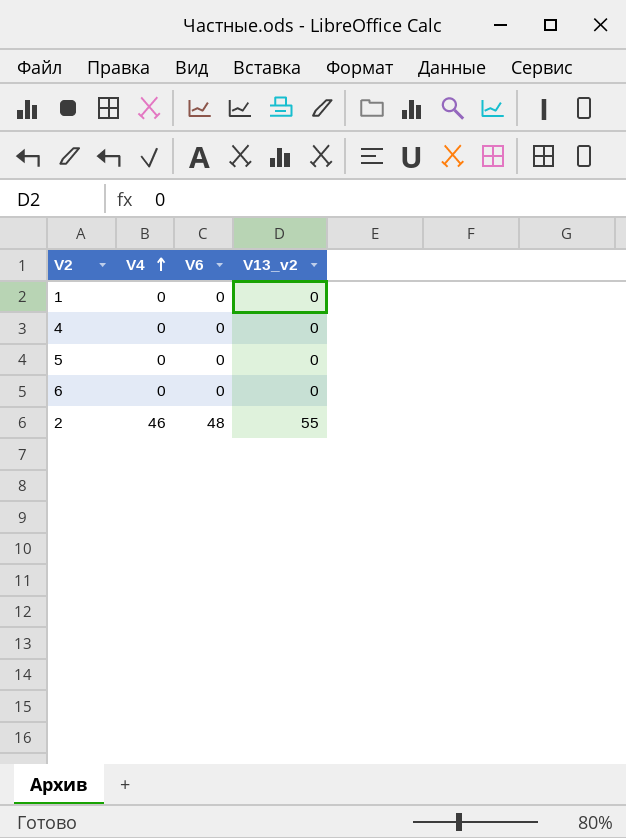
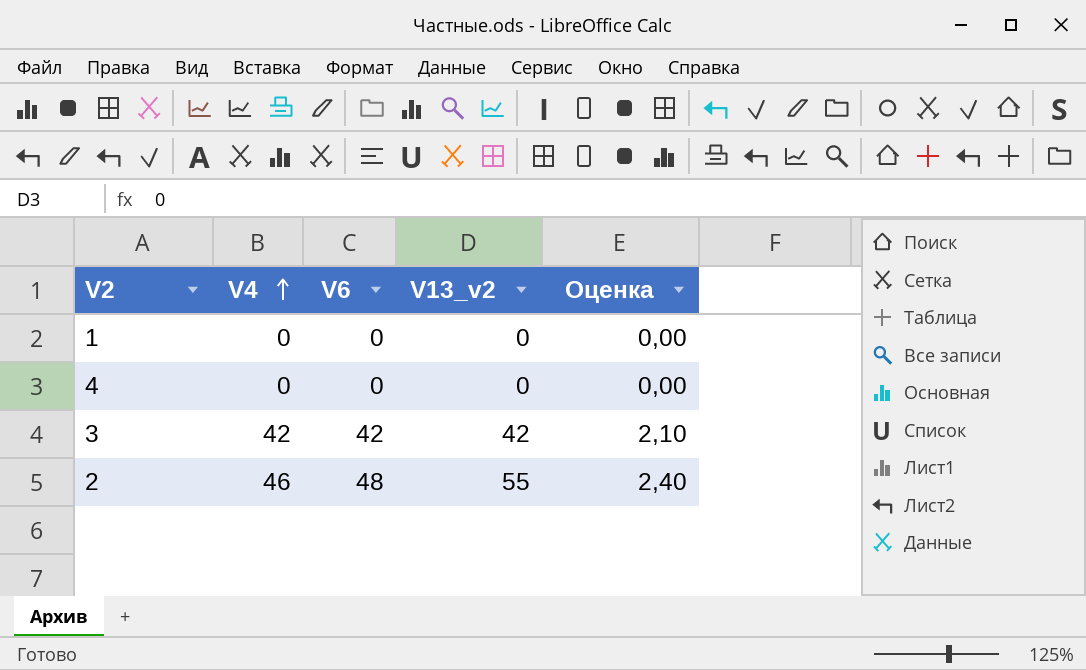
column Оценка | formula: none -> [V6] * 0,05
row 5: 0 | 0 | 0 -> none
row 6: 0 | 0 | 0 -> none
row 3: none -> 42 | 42 | 42 | 2,10

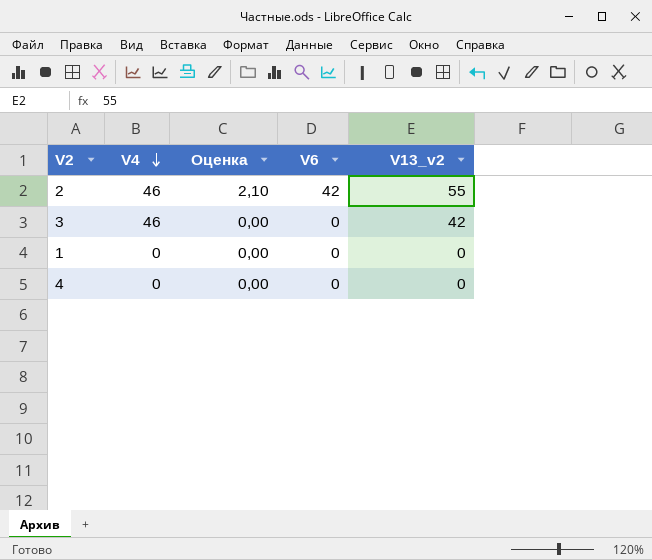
row order: V4 ascending -> V4 descending
column Оценка | position: 5 -> 3
2 | Оценка: 2,40 -> 2,10
2 | V6: 48 -> 42
3 | V4: 42 -> 46
3 | Оценка: 2,10 -> 0,00
3 | V6: 42 -> 0

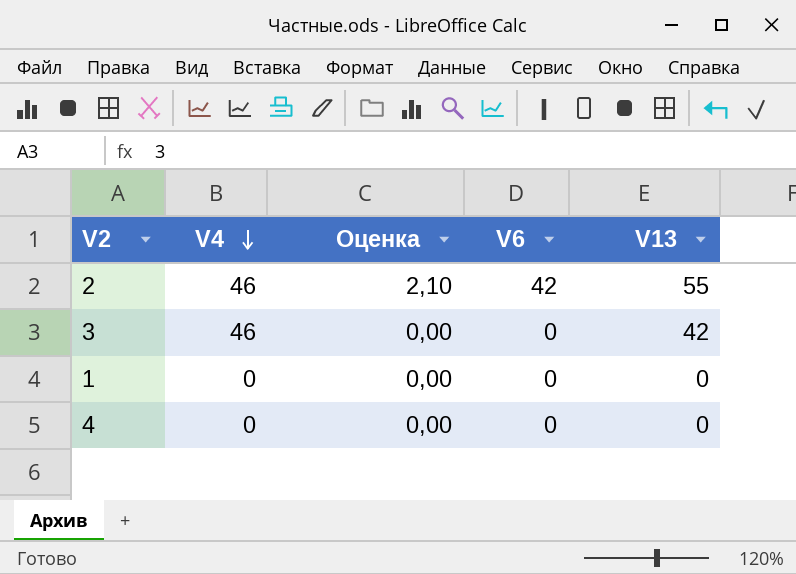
column name: V13_v2 -> V13

